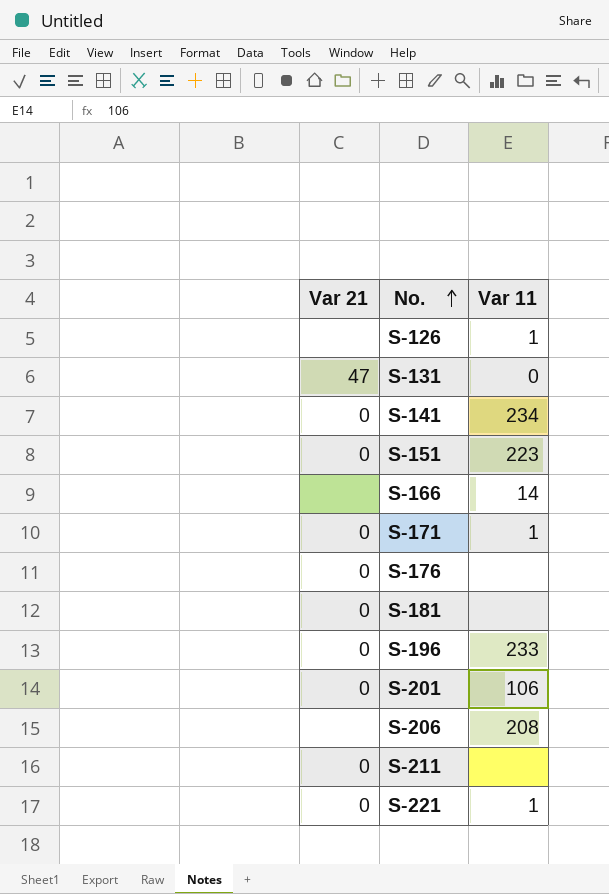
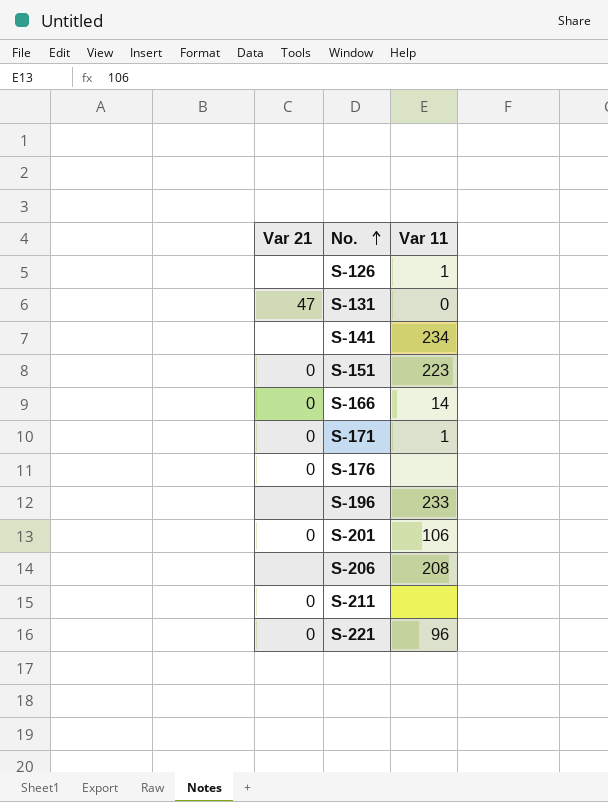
row S-181: 0 | none -> none
S-141 | Var 21: 0 -> none
S-166 | Var 21: none -> 0
S-196 | Var 21: 0 -> none
S-221 | Var 11: 1 -> 96

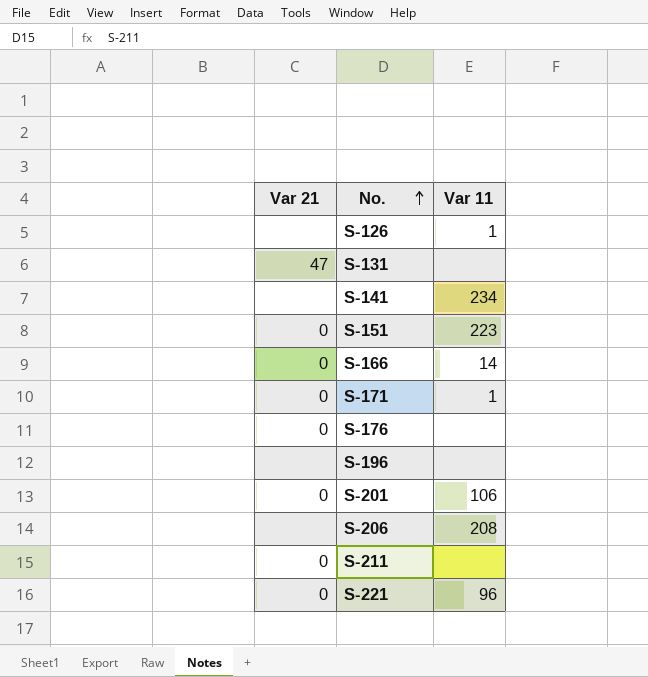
S-131 | Var 11: 0 -> none
S-196 | Var 11: 233 -> none

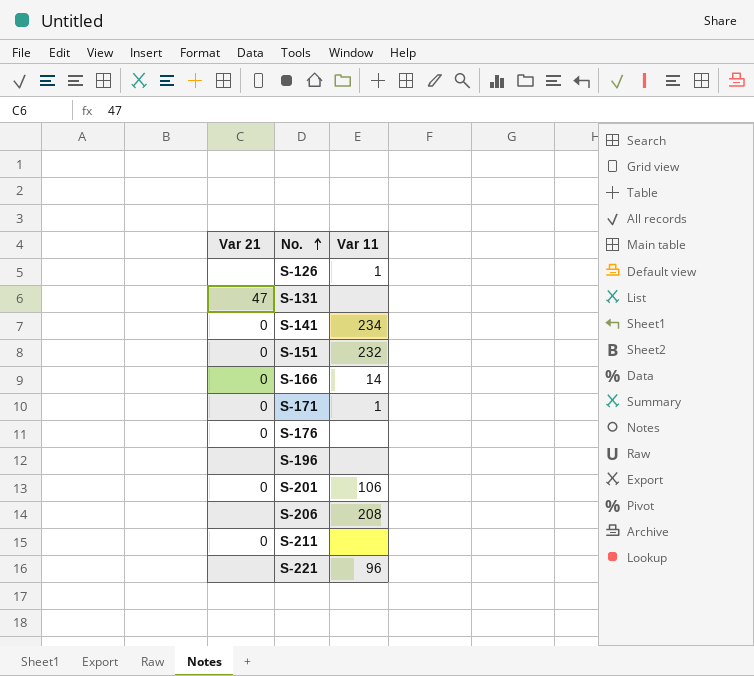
S-141 | Var 21: none -> 0
S-151 | Var 11: 223 -> 232
S-221 | Var 21: 0 -> none

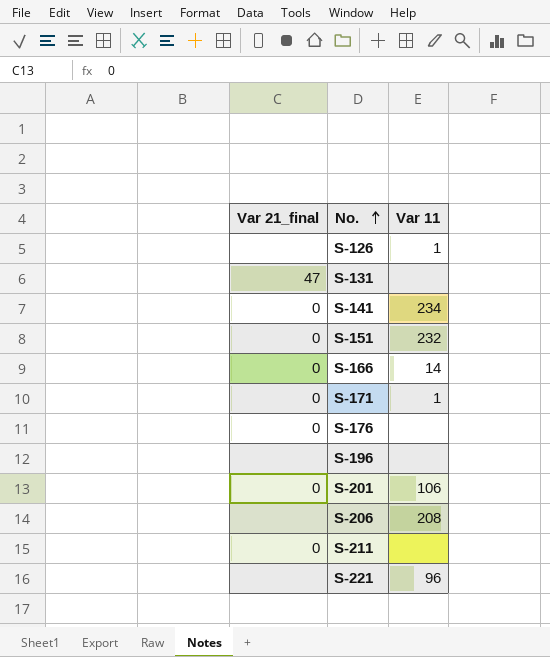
column name: Var 21 -> Var 21_final

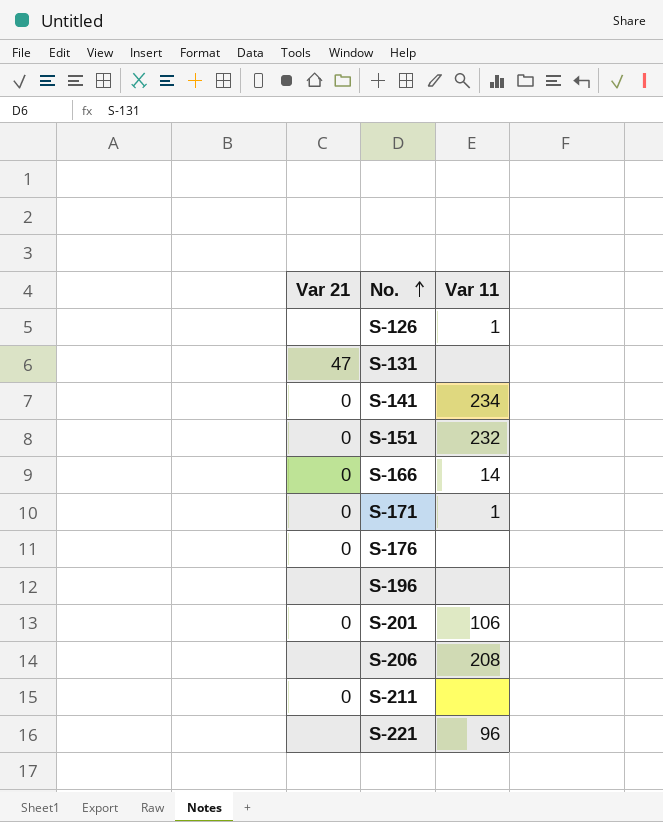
column name: Var 21_final -> Var 21

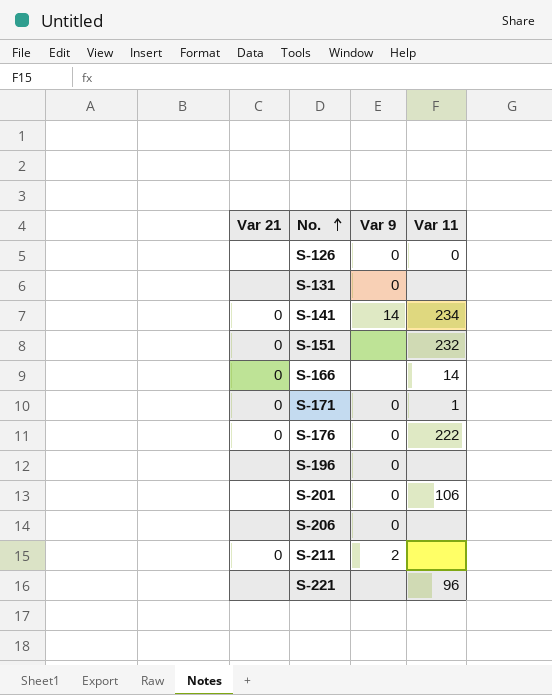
column Var 9 | position: none -> 3
S-126 | Var 11: 1 -> 0
S-131 | Var 21: 47 -> none
S-176 | Var 11: none -> 222
S-201 | Var 21: 0 -> none
S-206 | Var 11: 208 -> none

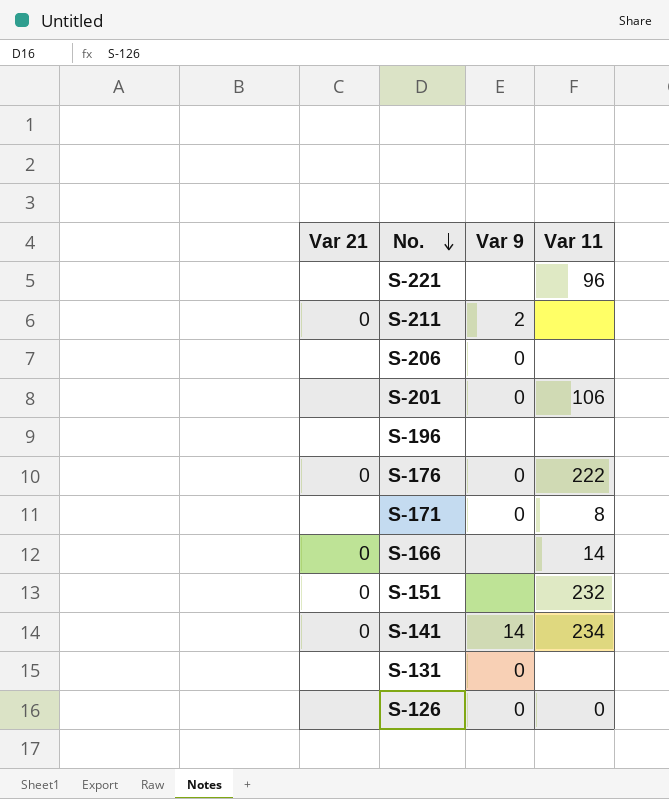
row order: No. ascending -> No. descending
S-196 | Var 9: 0 -> none
S-171 | Var 21: 0 -> none
S-171 | Var 11: 1 -> 8

